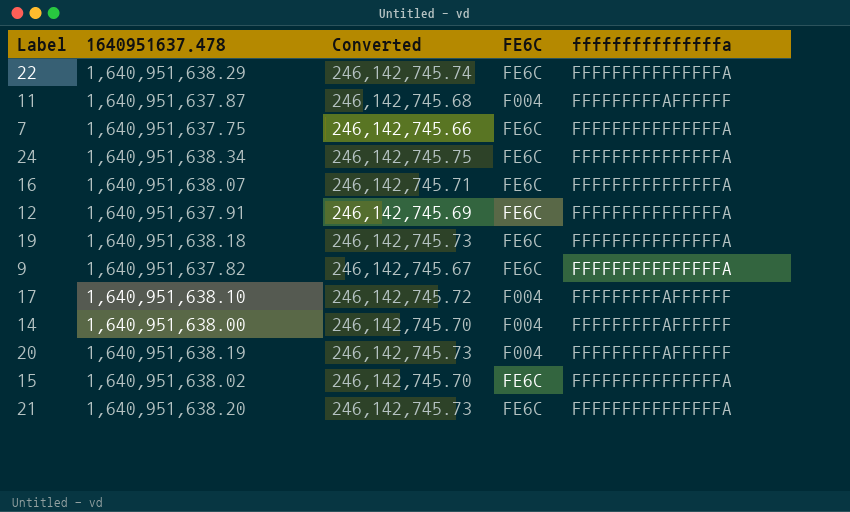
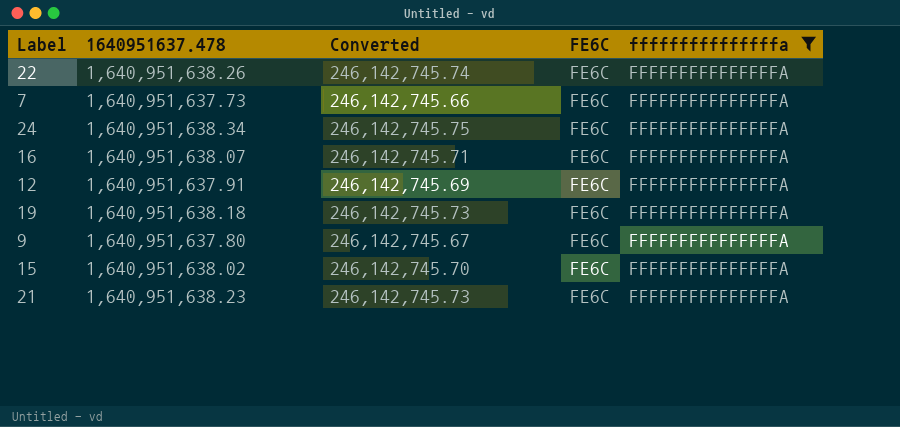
filter: none -> fffffffffffffffa = FFFFFFFFFFFFFFFA
22 | 1640951637.478: 1,640,951,638.29 -> 1,640,951,638.26
7 | 1640951637.478: 1,640,951,637.75 -> 1,640,951,637.73
9 | 1640951637.478: 1,640,951,637.82 -> 1,640,951,637.80
21 | 1640951637.478: 1,640,951,638.20 -> 1,640,951,638.23

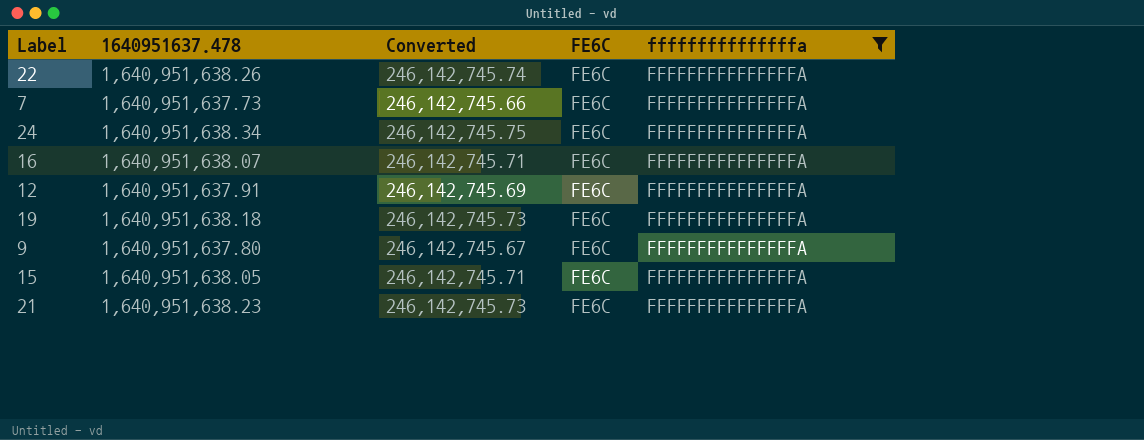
15 | 1640951637.478: 1,640,951,638.02 -> 1,640,951,638.05
15 | Converted: 246,142,745.70 -> 246,142,745.71

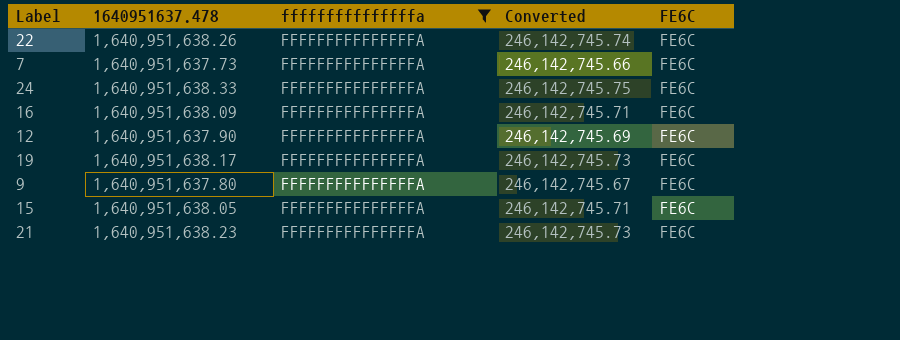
column fffffffffffffffa | position: 5 -> 3
24 | 1640951637.478: 1,640,951,638.34 -> 1,640,951,638.33
16 | 1640951637.478: 1,640,951,638.07 -> 1,640,951,638.09
12 | 1640951637.478: 1,640,951,637.91 -> 1,640,951,637.90
19 | 1640951637.478: 1,640,951,638.18 -> 1,640,951,638.17

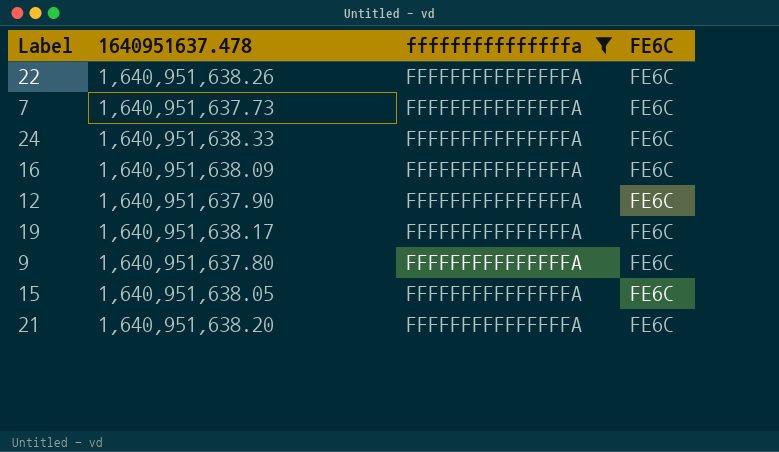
column Converted | formula: [1640951637.478] * 0.15 -> none
21 | 1640951637.478: 1,640,951,638.23 -> 1,640,951,638.20

